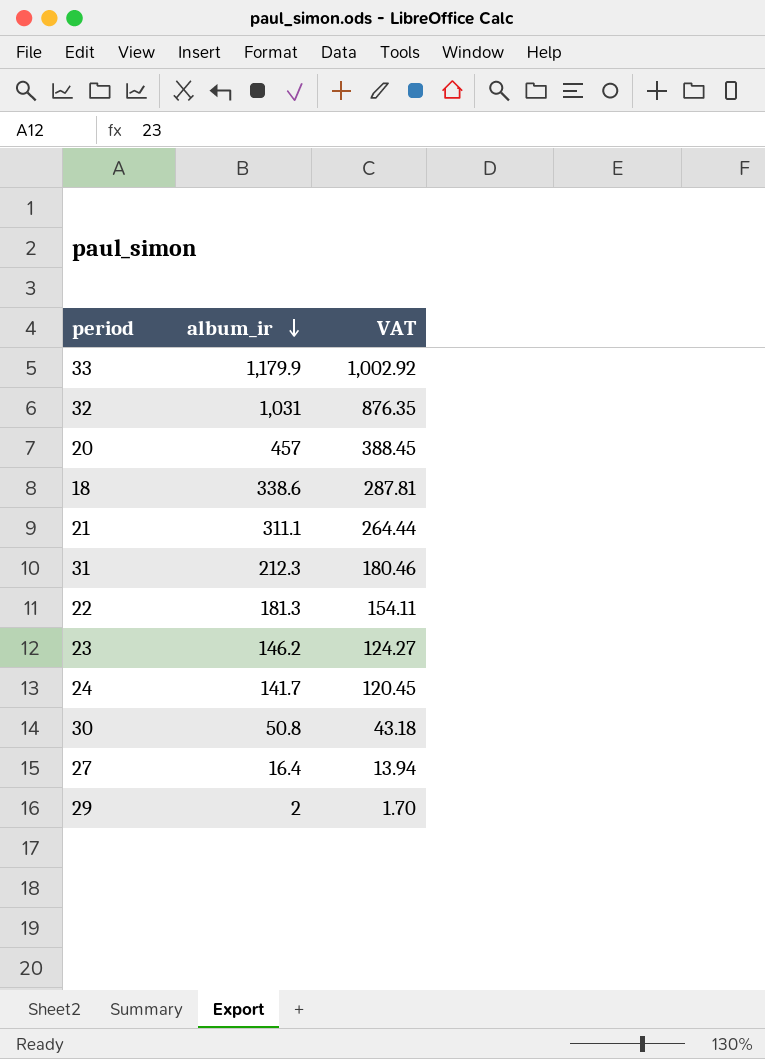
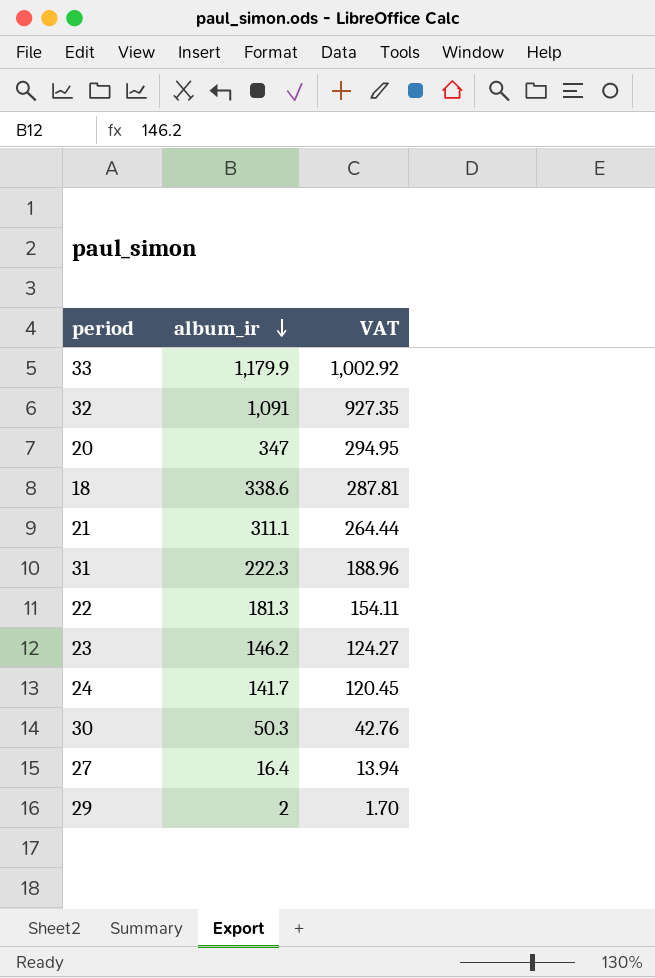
32 | album_ir: 1,031 -> 1,091
32 | VAT: 876.35 -> 927.35
20 | album_ir: 457 -> 347
20 | VAT: 388.45 -> 294.95
31 | album_ir: 212.3 -> 222.3
31 | VAT: 180.46 -> 188.96
30 | album_ir: 50.8 -> 50.3
30 | VAT: 43.18 -> 42.76

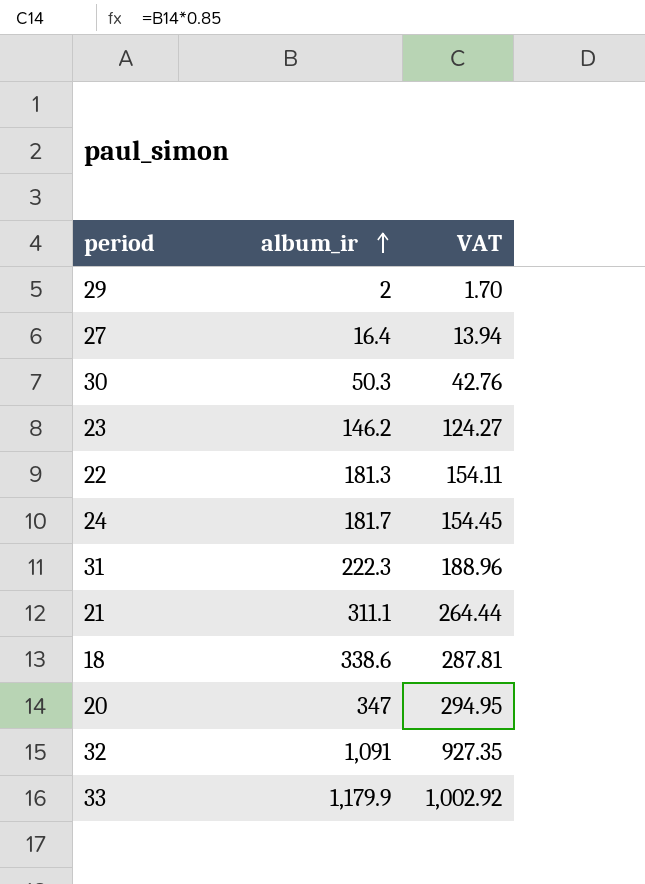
row order: album_ir descending -> album_ir ascending
24 | album_ir: 141.7 -> 181.7
24 | VAT: 120.45 -> 154.45

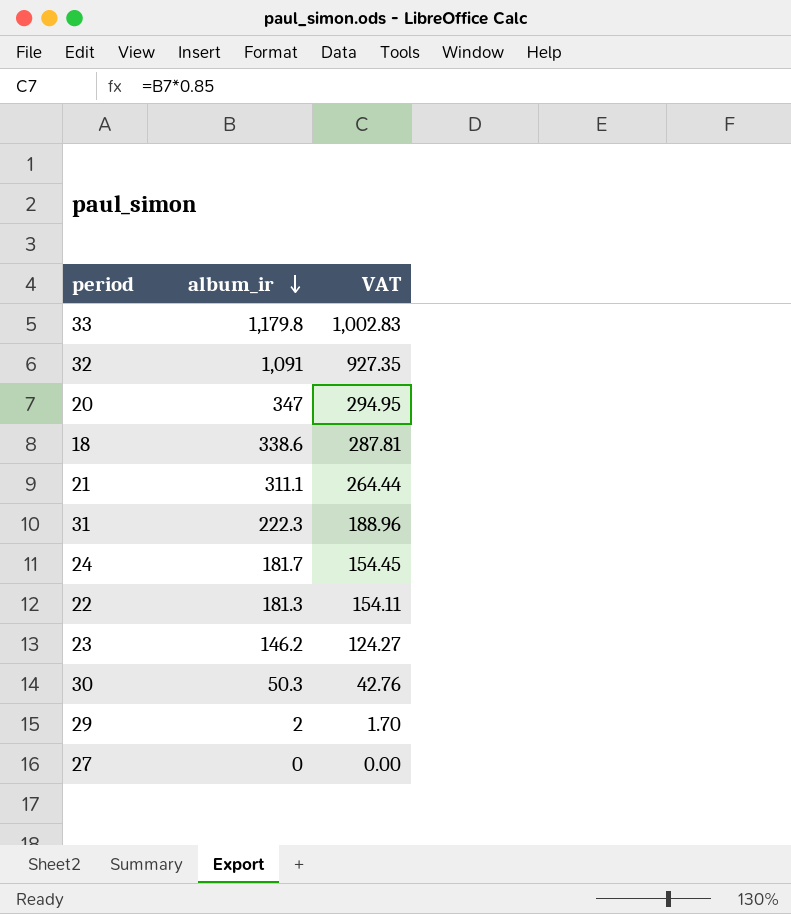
row order: album_ir ascending -> album_ir descending
33 | album_ir: 1,179.9 -> 1,179.8
33 | VAT: 1,002.92 -> 1,002.83
27 | album_ir: 16.4 -> 0
27 | VAT: 13.94 -> 0.00

